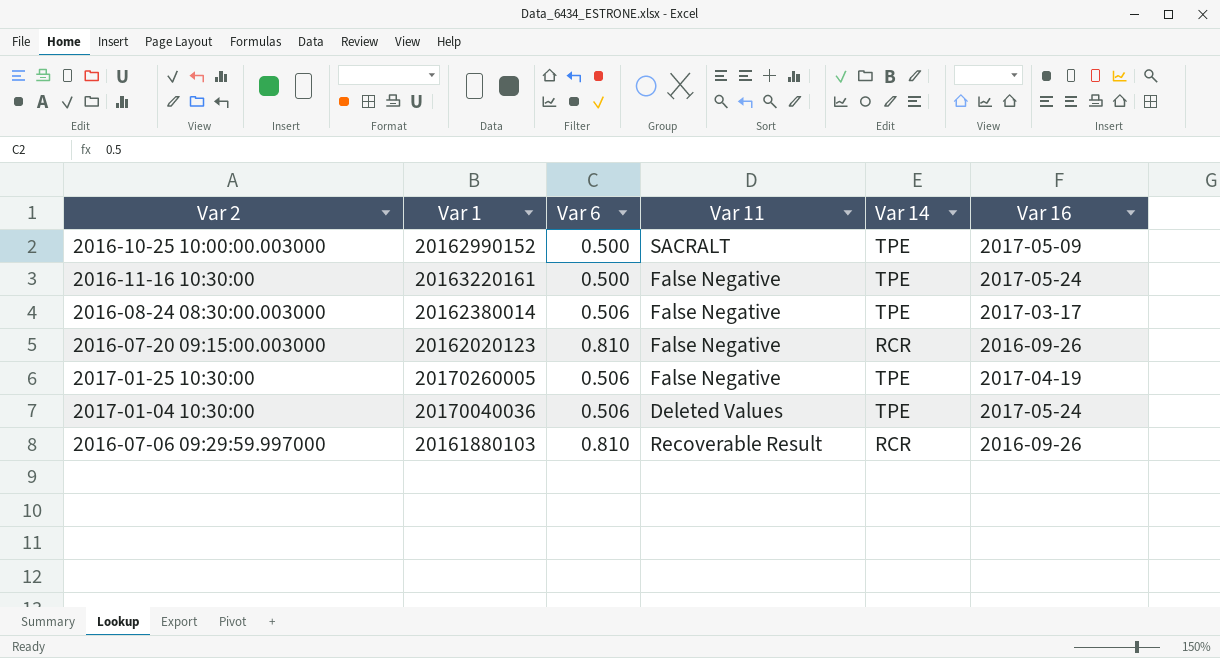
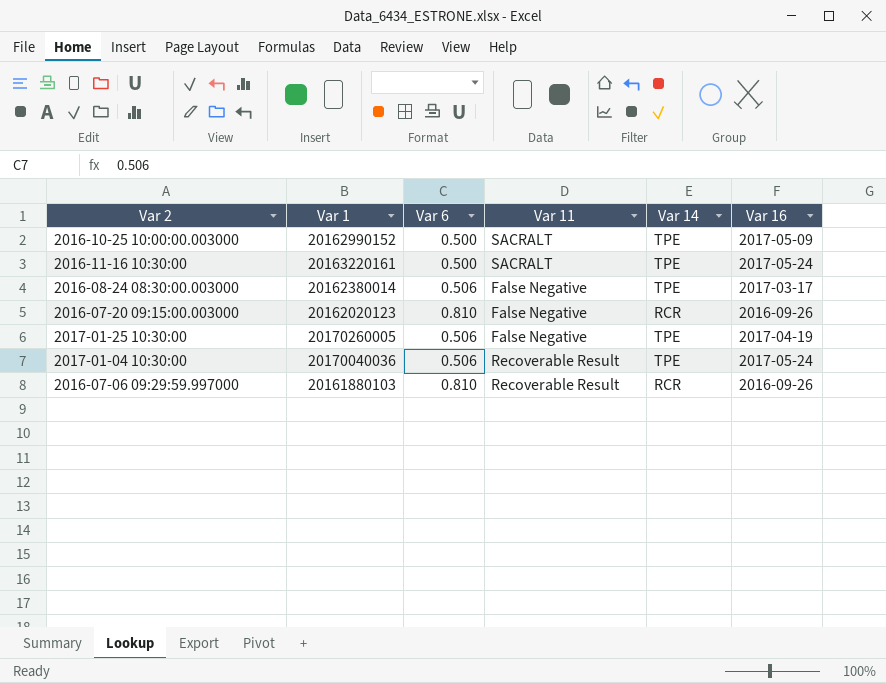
2016-11-16 10:30:00 | Var 11: False Negative -> SACRALT
2017-01-04 10:30:00 | Var 11: Deleted Values -> Recoverable Result

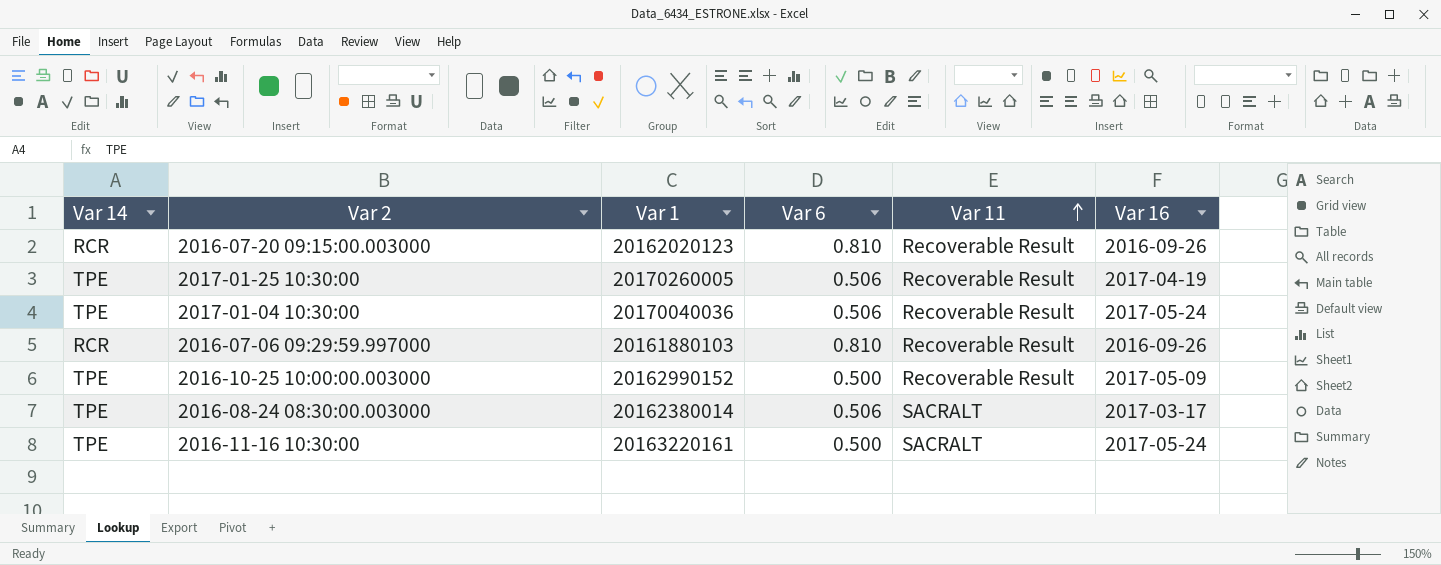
row order: none -> Var 11 ascending
column Var 14 | position: 5 -> 1
2016-07-20 09:15:00.003000 | Var 11: False Negative -> Recoverable Result
2017-01-25 10:30:00 | Var 11: False Negative -> Recoverable Result
2016-10-25 10:00:00.003000 | Var 11: SACRALT -> Recoverable Result
2016-08-24 08:30:00.003000 | Var 11: False Negative -> SACRALT

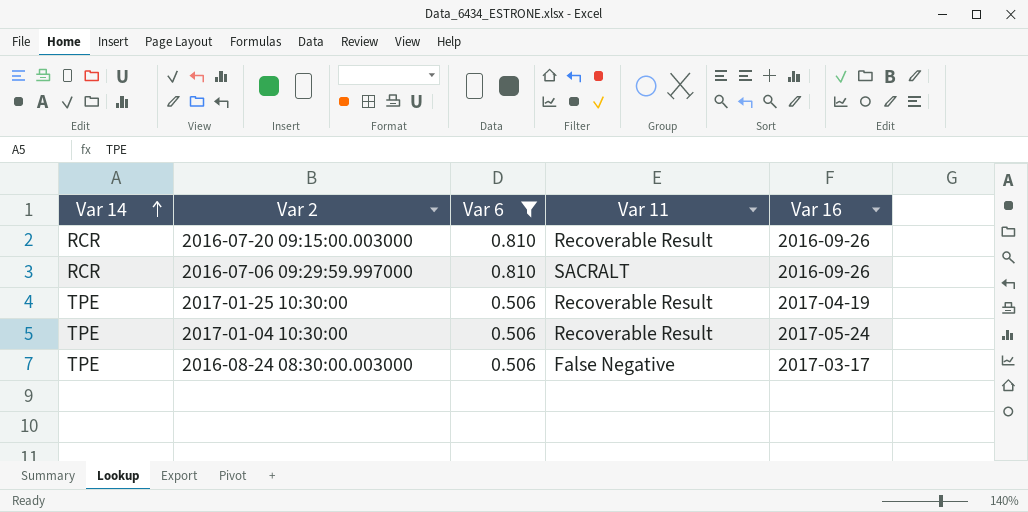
filter: none -> Var 6 != 0.500
row order: Var 11 ascending -> Var 14 ascending
column Var 1 | position: 3 -> none
2016-07-06 09:29:59.997000 | Var 11: Recoverable Result -> SACRALT
2016-08-24 08:30:00.003000 | Var 11: SACRALT -> False Negative

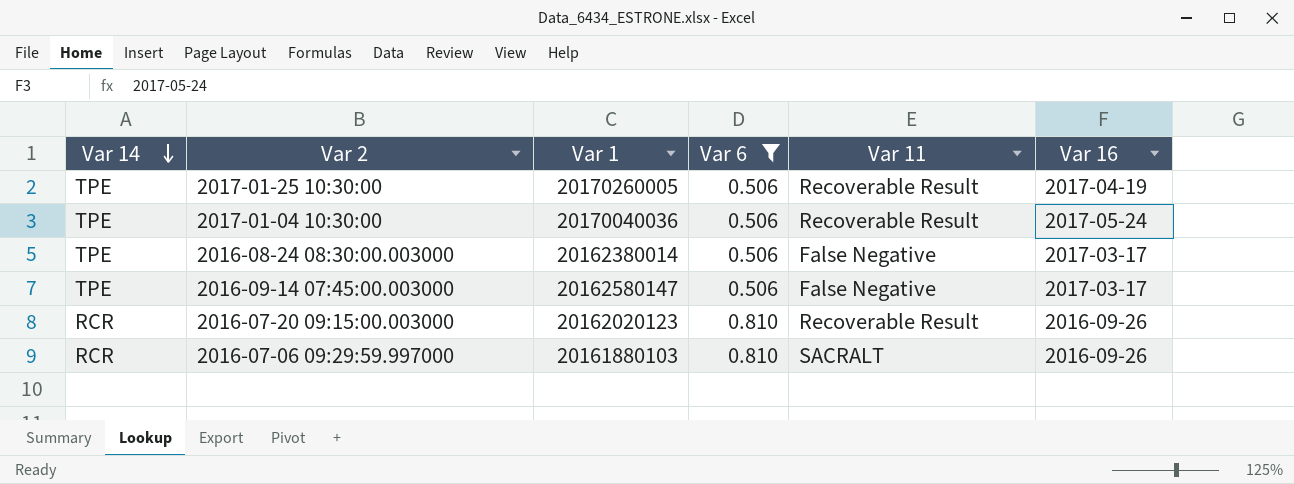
row order: Var 14 ascending -> Var 14 descending
column Var 1 | position: none -> 3
row 2016-09-14 07:45:00.003000: none -> TPE | 20162580147 | 0.506 | False Negative | 2017-03-17

